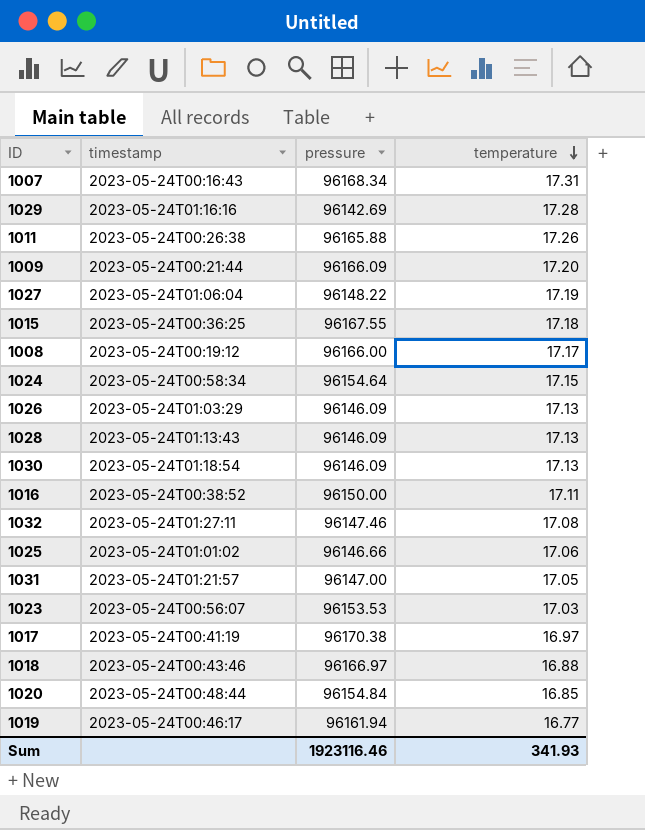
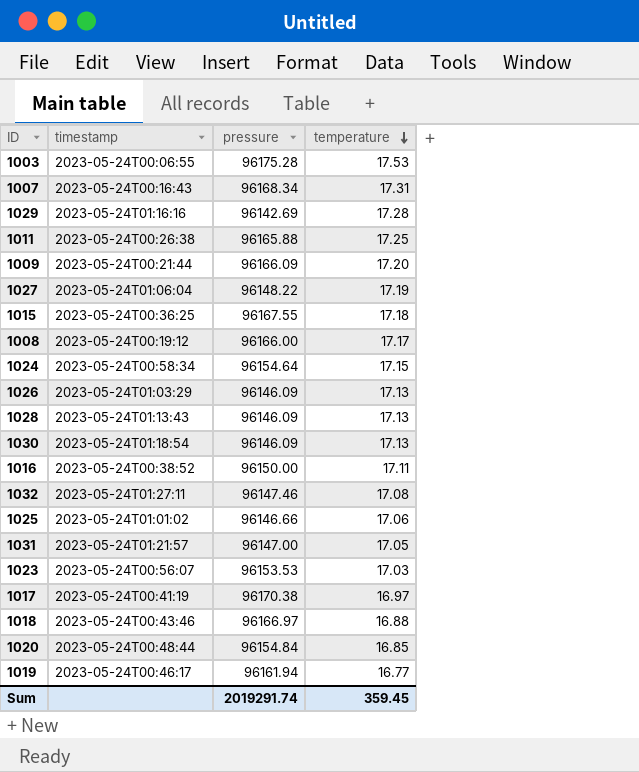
row 1003: none -> 2023-05-24T00:06:55 | 96175.28 | 17.53
1011 | temperature: 17.26 -> 17.25
Sum | pressure: 1923116.46 -> 2019291.74
Sum | temperature: 341.93 -> 359.45

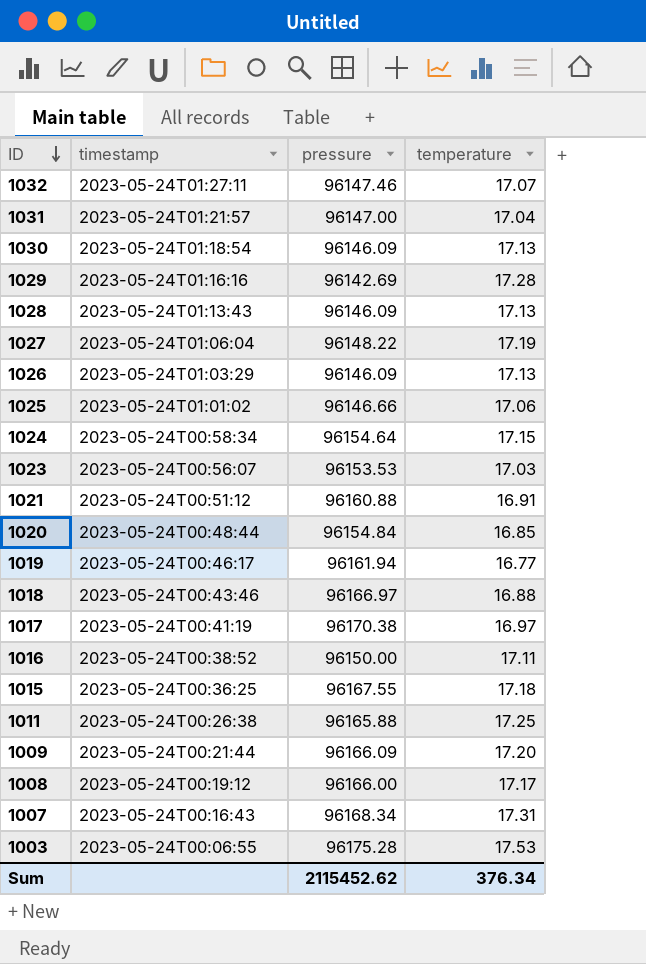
row order: temperature descending -> ID descending
1032 | temperature: 17.08 -> 17.07
1031 | temperature: 17.05 -> 17.04
row 1021: none -> 2023-05-24T00:51:12 | 96160.88 | 16.91
Sum | pressure: 2019291.74 -> 2115452.62
Sum | temperature: 359.45 -> 376.34

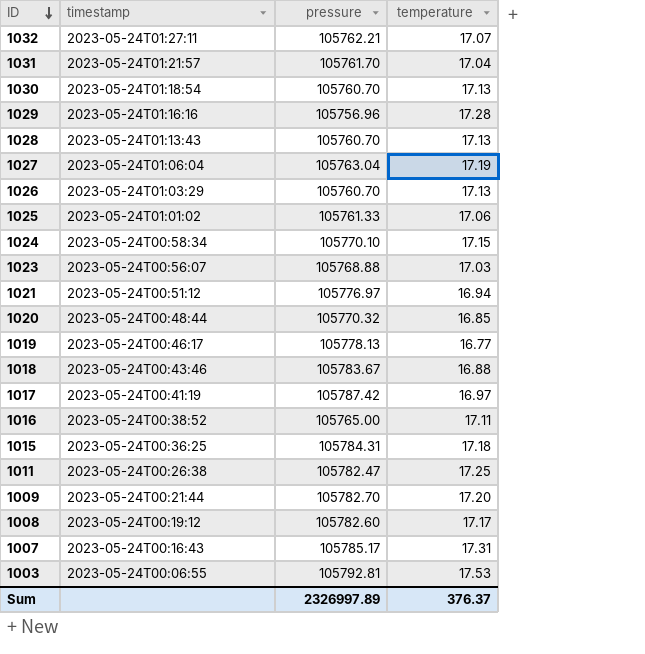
1032 | pressure: 96147.46 -> 105762.21
1031 | pressure: 96147.00 -> 105761.70
1030 | pressure: 96146.09 -> 105760.70
1029 | pressure: 96142.69 -> 105756.96
1028 | pressure: 96146.09 -> 105760.70
1027 | pressure: 96148.22 -> 105763.04
1026 | pressure: 96146.09 -> 105760.70
1025 | pressure: 96146.66 -> 105761.33
1024 | pressure: 96154.64 -> 105770.10
1023 | pressure: 96153.53 -> 105768.88
1021 | pressure: 96160.88 -> 105776.97
1021 | temperature: 16.91 -> 16.94
1020 | pressure: 96154.84 -> 105770.32
1019 | pressure: 96161.94 -> 105778.13
1018 | pressure: 96166.97 -> 105783.67
1017 | pressure: 96170.38 -> 105787.42
1016 | pressure: 96150.00 -> 105765.00
1015 | pressure: 96167.55 -> 105784.31
1011 | pressure: 96165.88 -> 105782.47
1009 | pressure: 96166.09 -> 105782.70
1008 | pressure: 96166.00 -> 105782.60
1007 | pressure: 96168.34 -> 105785.17
1003 | pressure: 96175.28 -> 105792.81
Sum | pressure: 2115452.62 -> 2326997.89
Sum | temperature: 376.34 -> 376.37

